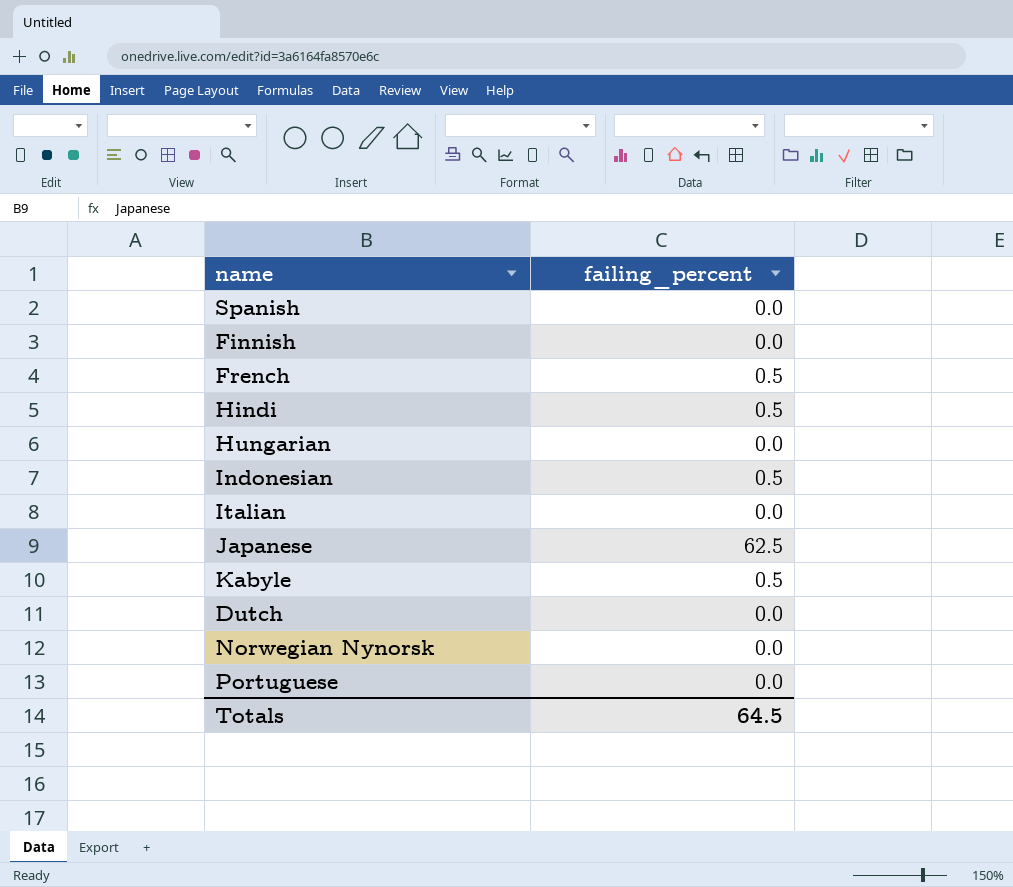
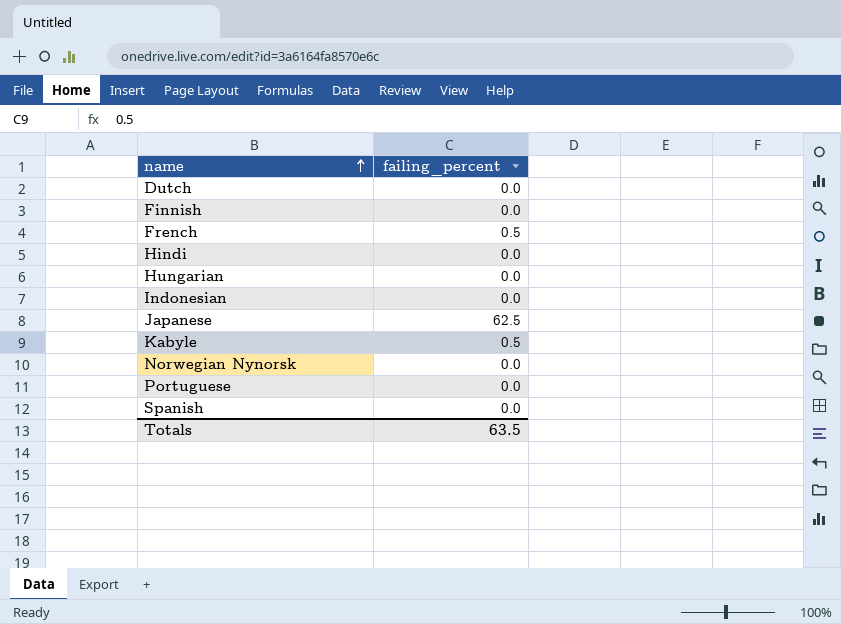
row order: none -> name ascending
row Italian: 0.0 -> none
Hindi | failing_percent: 0.5 -> 0.0
Indonesian | failing_percent: 0.5 -> 0.0
Totals | failing_percent: 64.5 -> 63.5

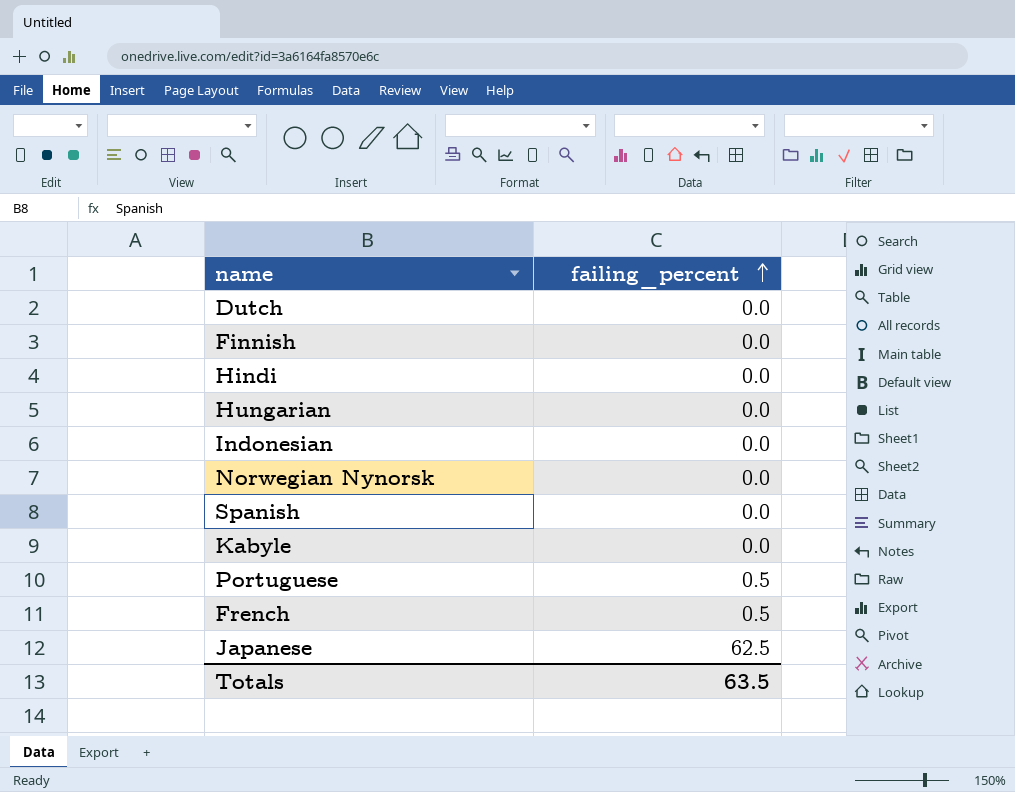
row order: name ascending -> failing_percent ascending
Kabyle | failing_percent: 0.5 -> 0.0
Portuguese | failing_percent: 0.0 -> 0.5

